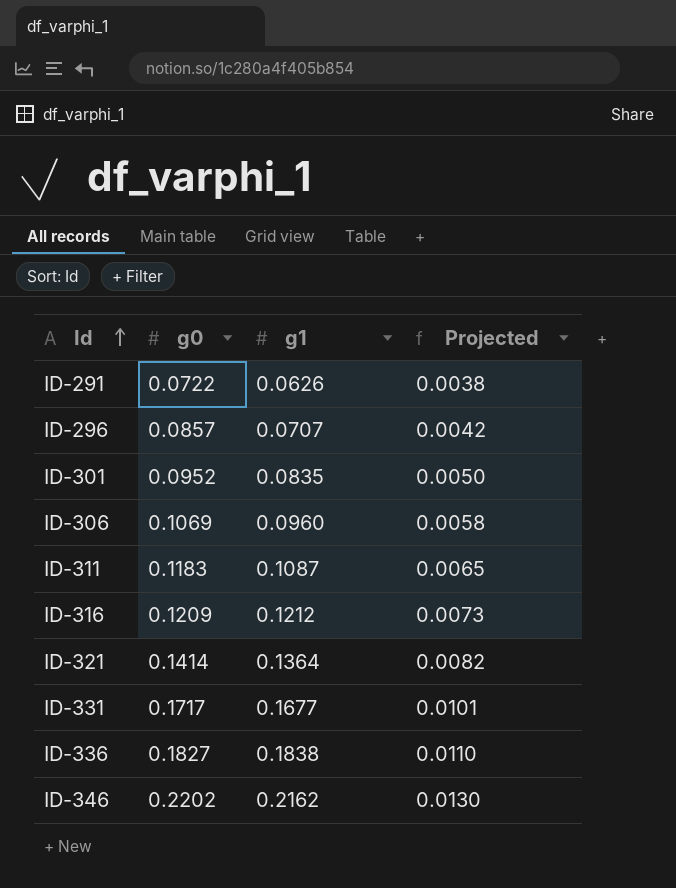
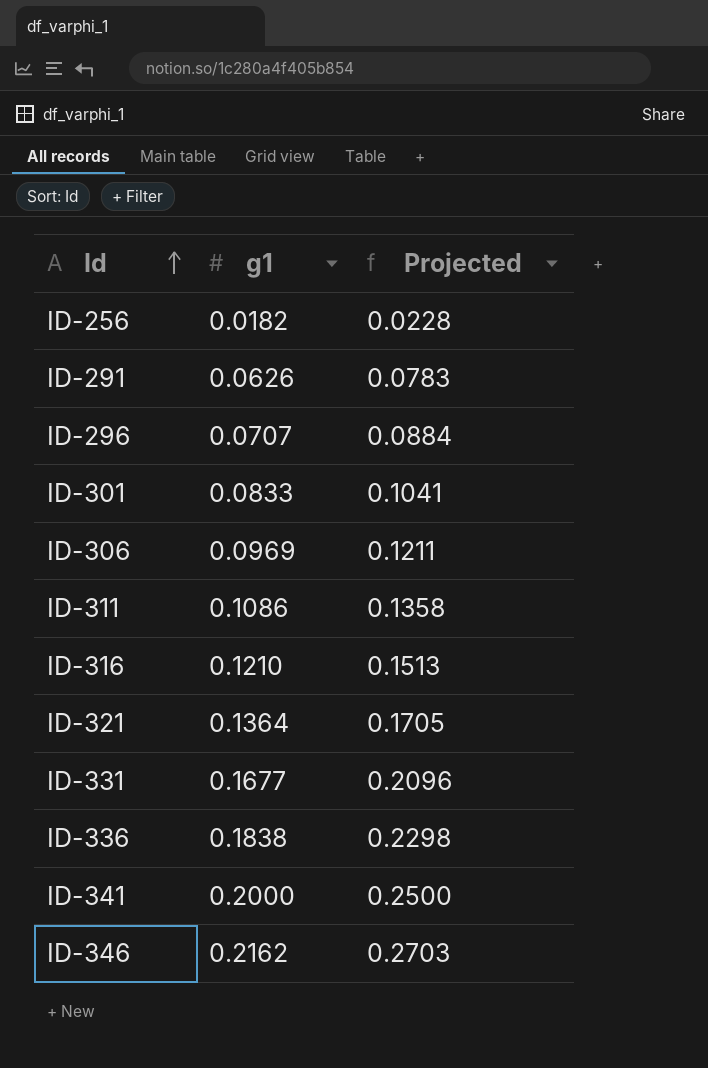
column g0 | position: 2 -> none
column Projected | formula: [g1] * 0.06 -> [g1] * 1.25
row ID-256: none -> 0.0182 | 0.0228
ID-301 | g1: 0.0835 -> 0.0833
ID-306 | g1: 0.0960 -> 0.0969
ID-311 | g1: 0.1087 -> 0.1086
ID-316 | g1: 0.1212 -> 0.1210
row ID-341: none -> 0.2000 | 0.2500

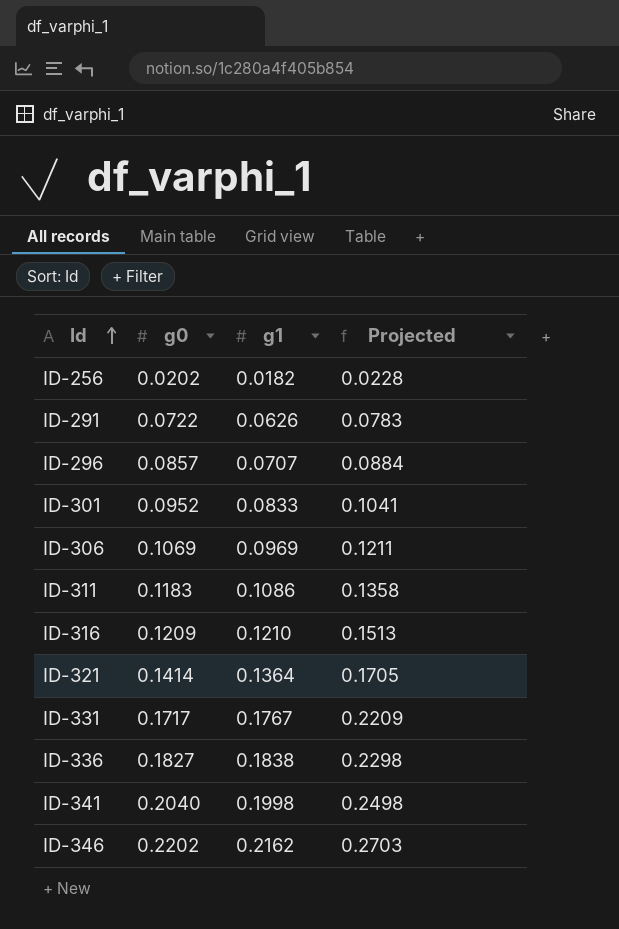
column g0 | position: none -> 2
ID-331 | g1: 0.1677 -> 0.1767
ID-331 | Projected: 0.2096 -> 0.2209
ID-341 | g1: 0.2000 -> 0.1998
ID-341 | Projected: 0.2500 -> 0.2498

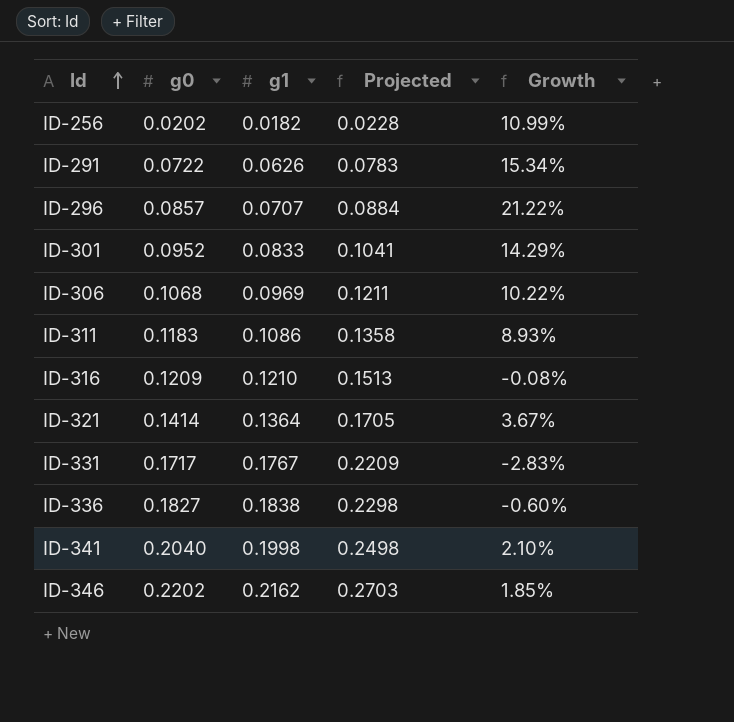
column Growth | formula: none -> ([g0] - [g1]) / [g1]
ID-306 | g0: 0.1069 -> 0.1068

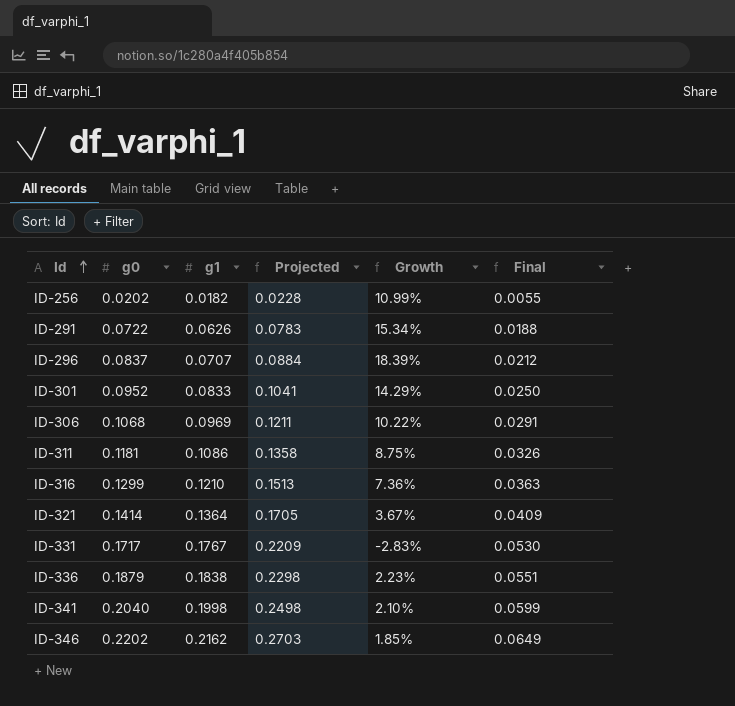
column Final | formula: none -> [g1] * 0.3
ID-296 | g0: 0.0857 -> 0.0837
ID-296 | Growth: 21.22% -> 18.39%
ID-311 | g0: 0.1183 -> 0.1181
ID-311 | Growth: 8.93% -> 8.75%
ID-316 | g0: 0.1209 -> 0.1299
ID-316 | Growth: -0.08% -> 7.36%
ID-336 | g0: 0.1827 -> 0.1879
ID-336 | Growth: -0.60% -> 2.23%

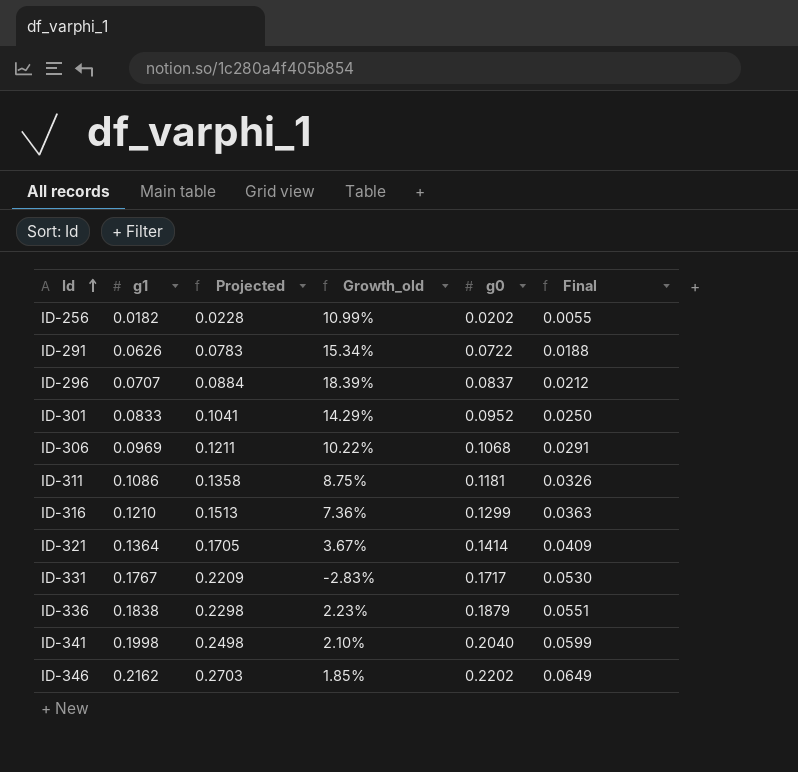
column name: Growth -> Growth_old
column g0 | position: 2 -> 5

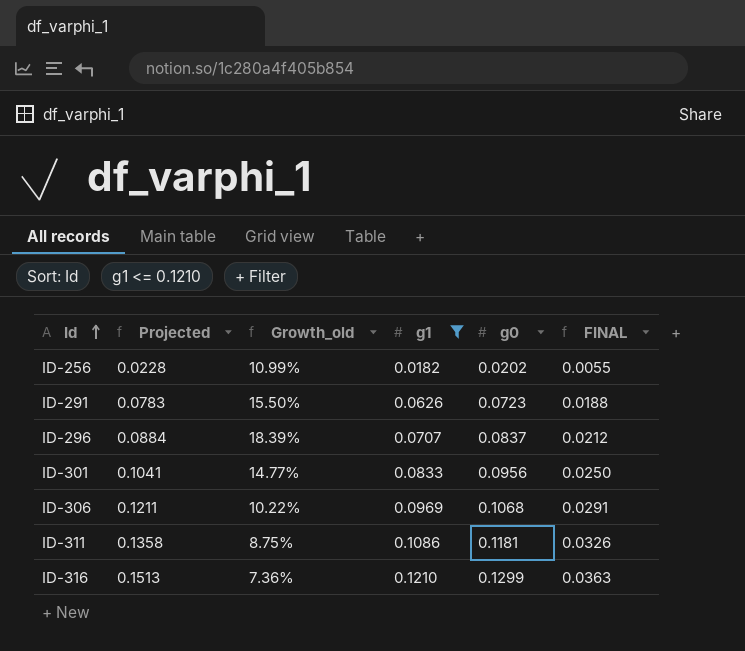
filter: none -> g1 <= 0.1210
column g1 | position: 2 -> 4
column name: Final -> FINAL
ID-291 | Growth_old: 15.34% -> 15.50%
ID-291 | g0: 0.0722 -> 0.0723
ID-301 | Growth_old: 14.29% -> 14.77%
ID-301 | g0: 0.0952 -> 0.0956

